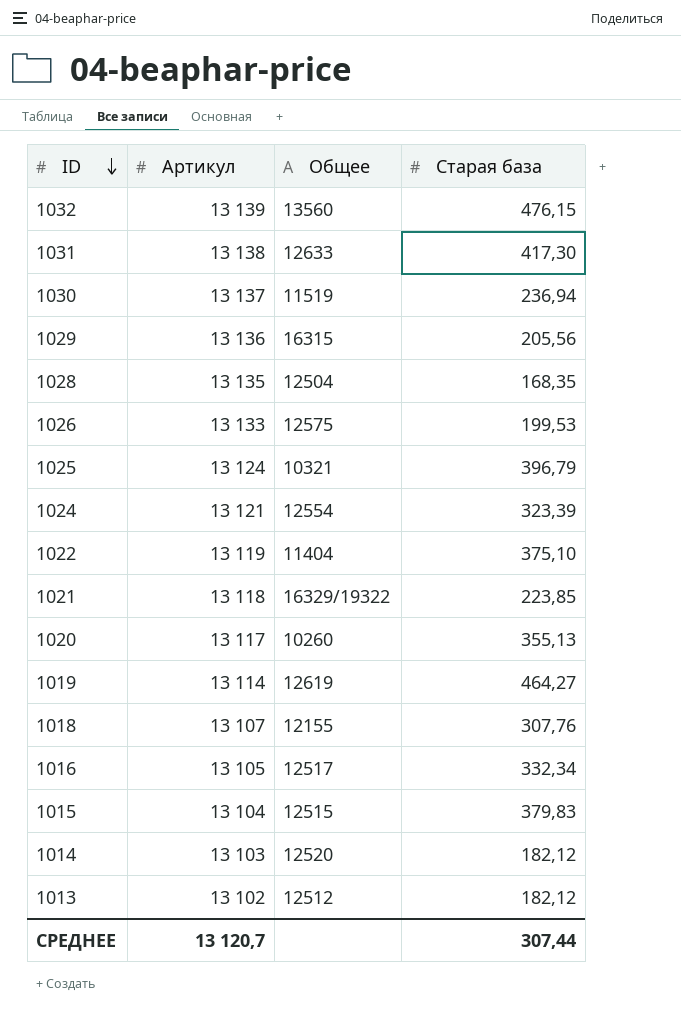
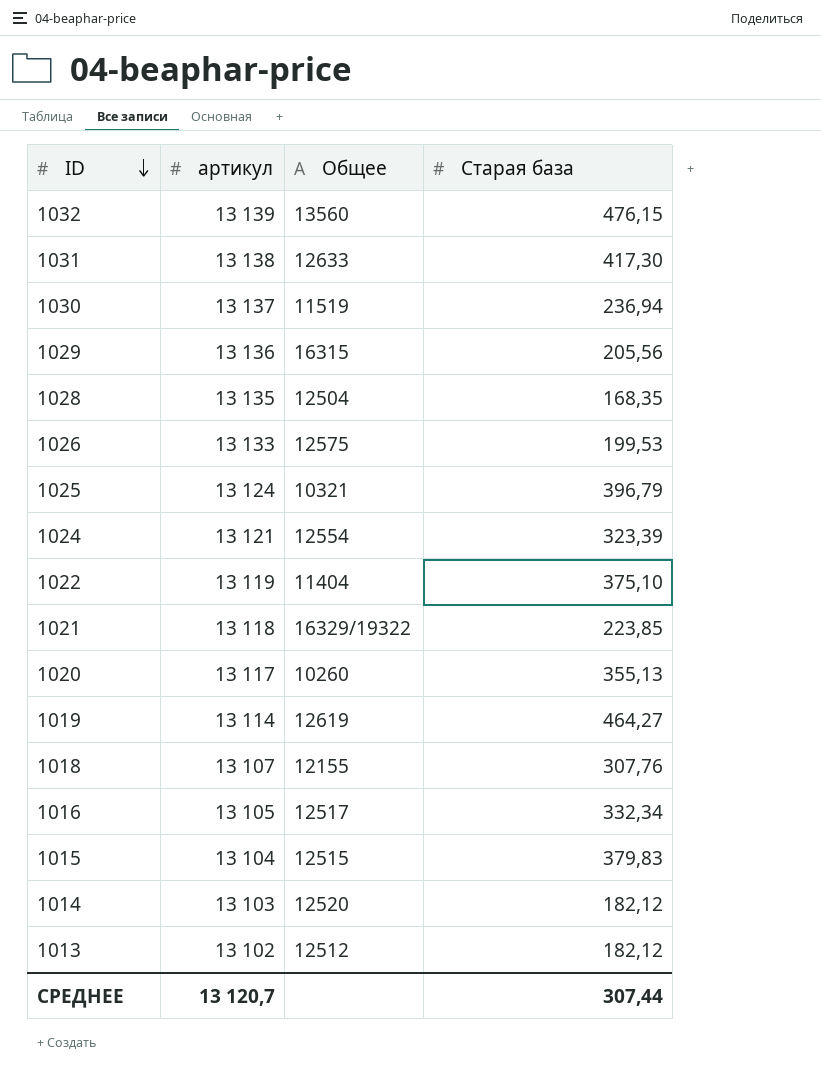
column name: Артикул -> артикул

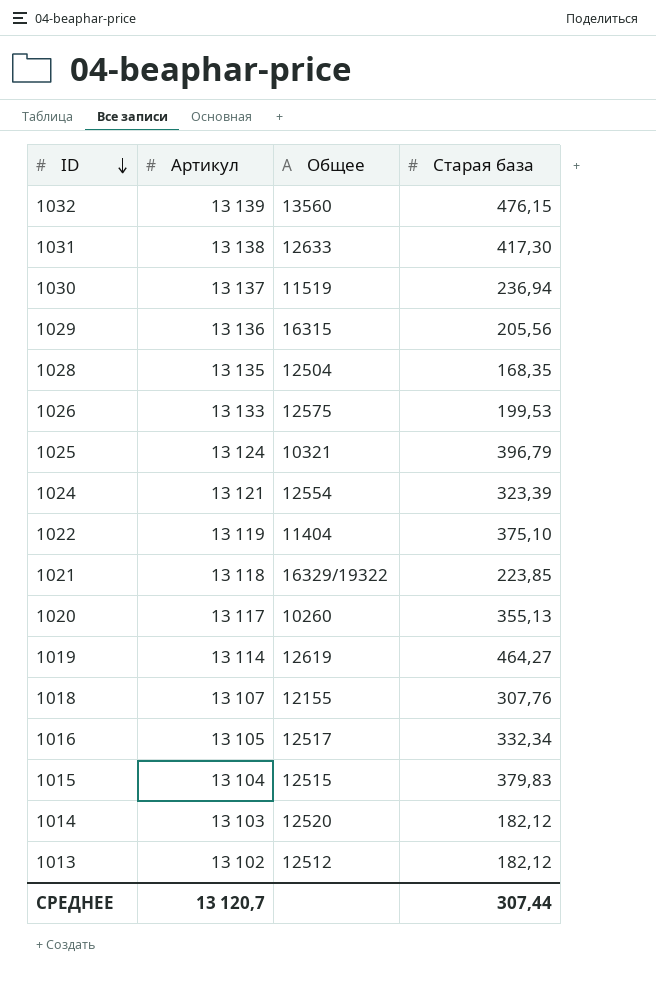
column name: артикул -> Артикул

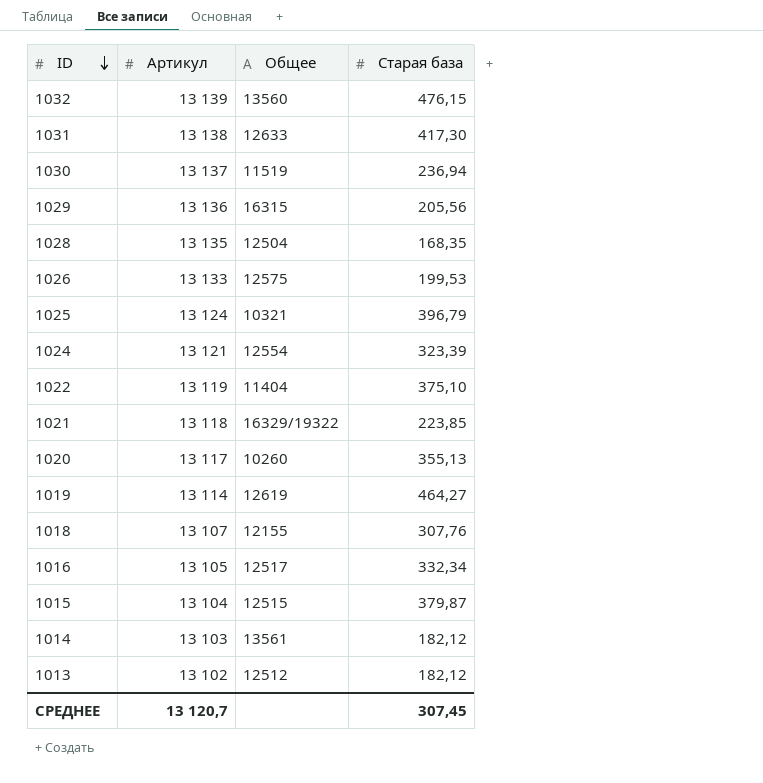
1015 | Старая база: 379,83 -> 379,87
1014 | Общее: 12520 -> 13561
СРЕДНЕЕ | Старая база: 307,44 -> 307,45

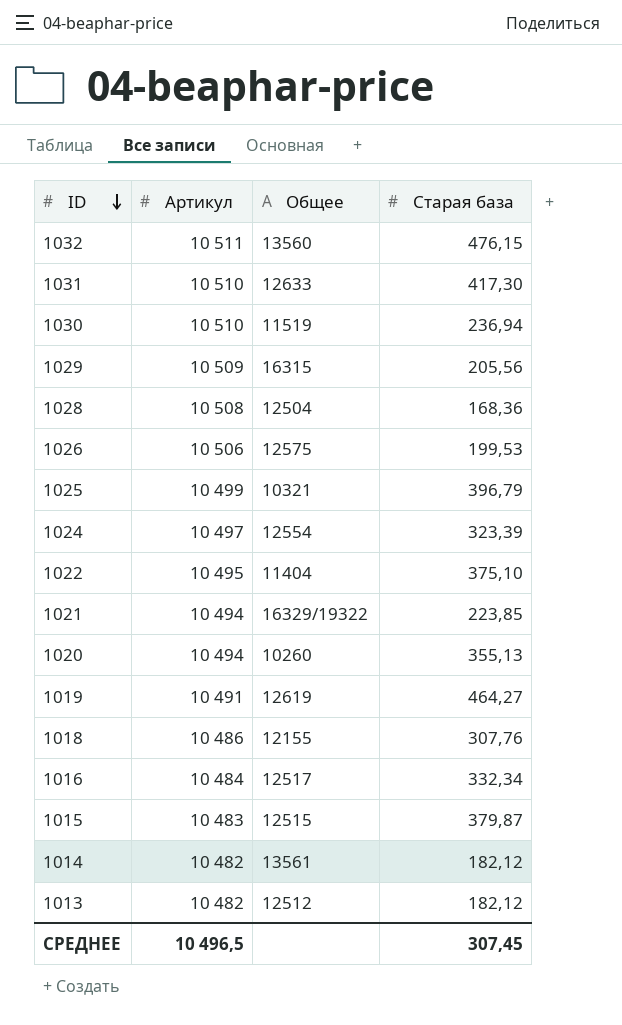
1032 | Артикул: 13 139 -> 10 511
1031 | Артикул: 13 138 -> 10 510
1030 | Артикул: 13 137 -> 10 510
1029 | Артикул: 13 136 -> 10 509
1028 | Артикул: 13 135 -> 10 508
1028 | Старая база: 168,35 -> 168,36
1026 | Артикул: 13 133 -> 10 506
1025 | Артикул: 13 124 -> 10 499
1024 | Артикул: 13 121 -> 10 497
1022 | Артикул: 13 119 -> 10 495
1021 | Артикул: 13 118 -> 10 494
1020 | Артикул: 13 117 -> 10 494
1019 | Артикул: 13 114 -> 10 491
1018 | Артикул: 13 107 -> 10 486
1016 | Артикул: 13 105 -> 10 484
1015 | Артикул: 13 104 -> 10 483
1014 | Артикул: 13 103 -> 10 482
1013 | Артикул: 13 102 -> 10 482
СРЕДНЕЕ | Артикул: 13 120,7 -> 10 496,5

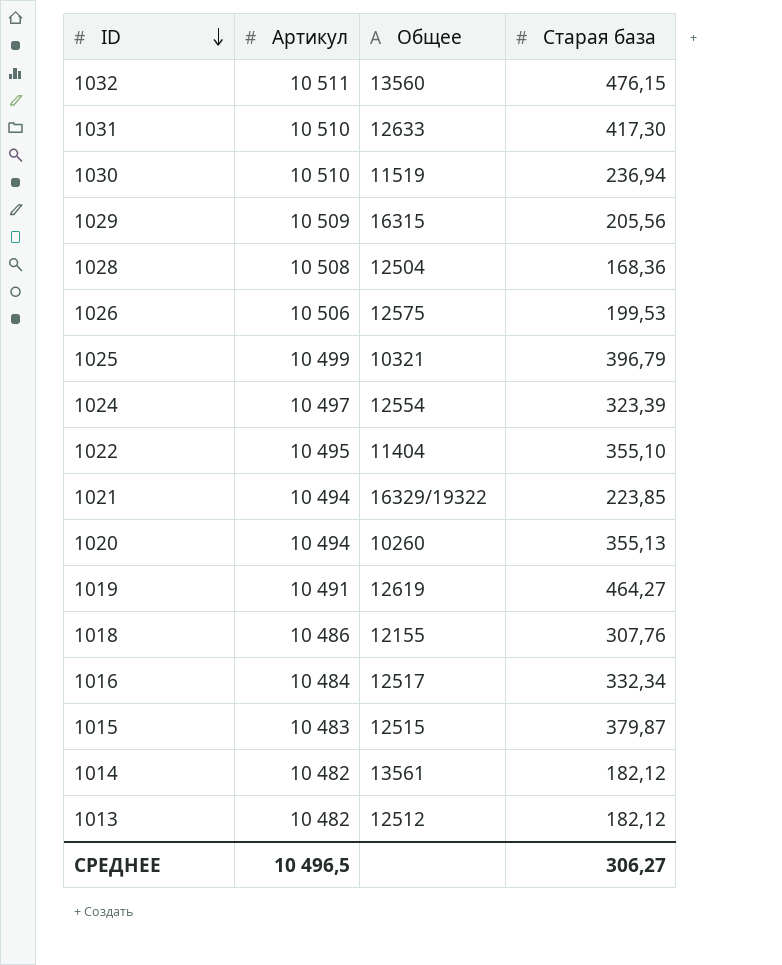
1022 | Старая база: 375,10 -> 355,10
СРЕДНЕЕ | Старая база: 307,45 -> 306,27

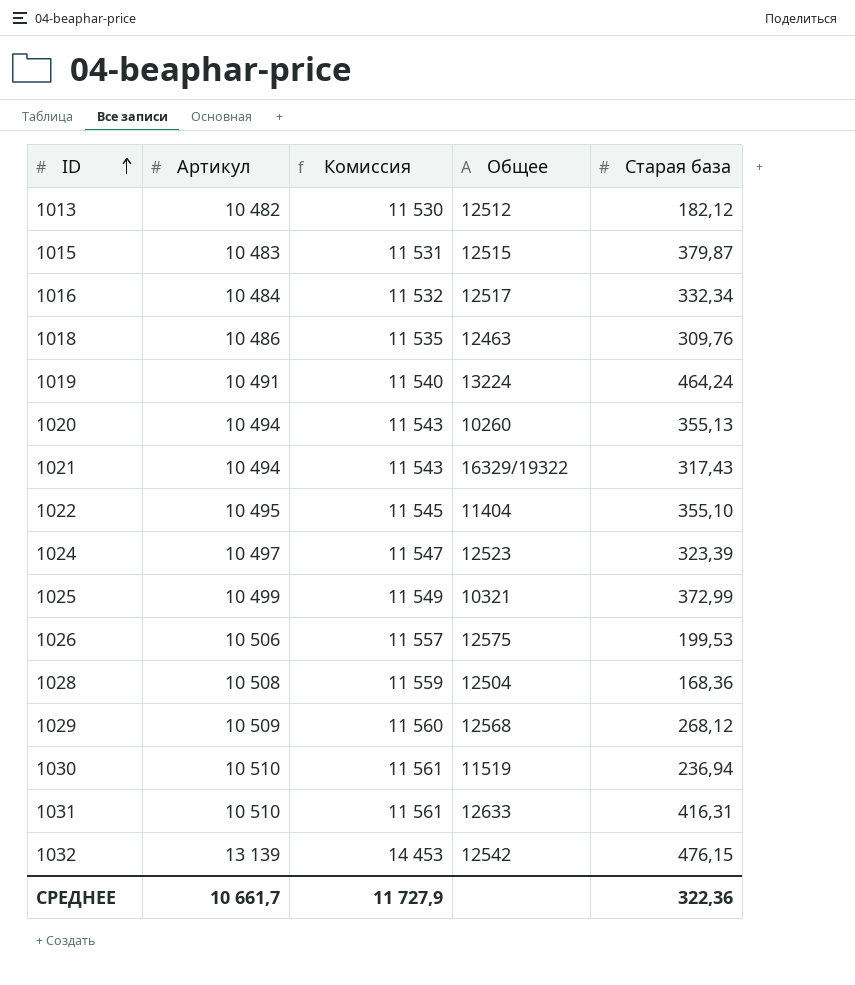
row order: ID descending -> ID ascending
column Комиссия | formula: none -> [Артикул] * 1,1
row 1014: 10 482 | 13561 | 182,12 -> none
1018 | Общее: 12155 -> 12463
1018 | Старая база: 307,76 -> 309,76
1019 | Общее: 12619 -> 13224
1019 | Старая база: 464,27 -> 464,24
1021 | Старая база: 223,85 -> 317,43
1024 | Общее: 12554 -> 12523
1025 | Старая база: 396,79 -> 372,99
1029 | Общее: 16315 -> 12568
1029 | Старая база: 205,56 -> 268,12
1031 | Старая база: 417,30 -> 416,31
1032 | Артикул: 10 511 -> 13 139
1032 | Общее: 13560 -> 12542
СРЕДНЕЕ | Артикул: 10 496,5 -> 10 661,7
СРЕДНЕЕ | Старая база: 306,27 -> 322,36

